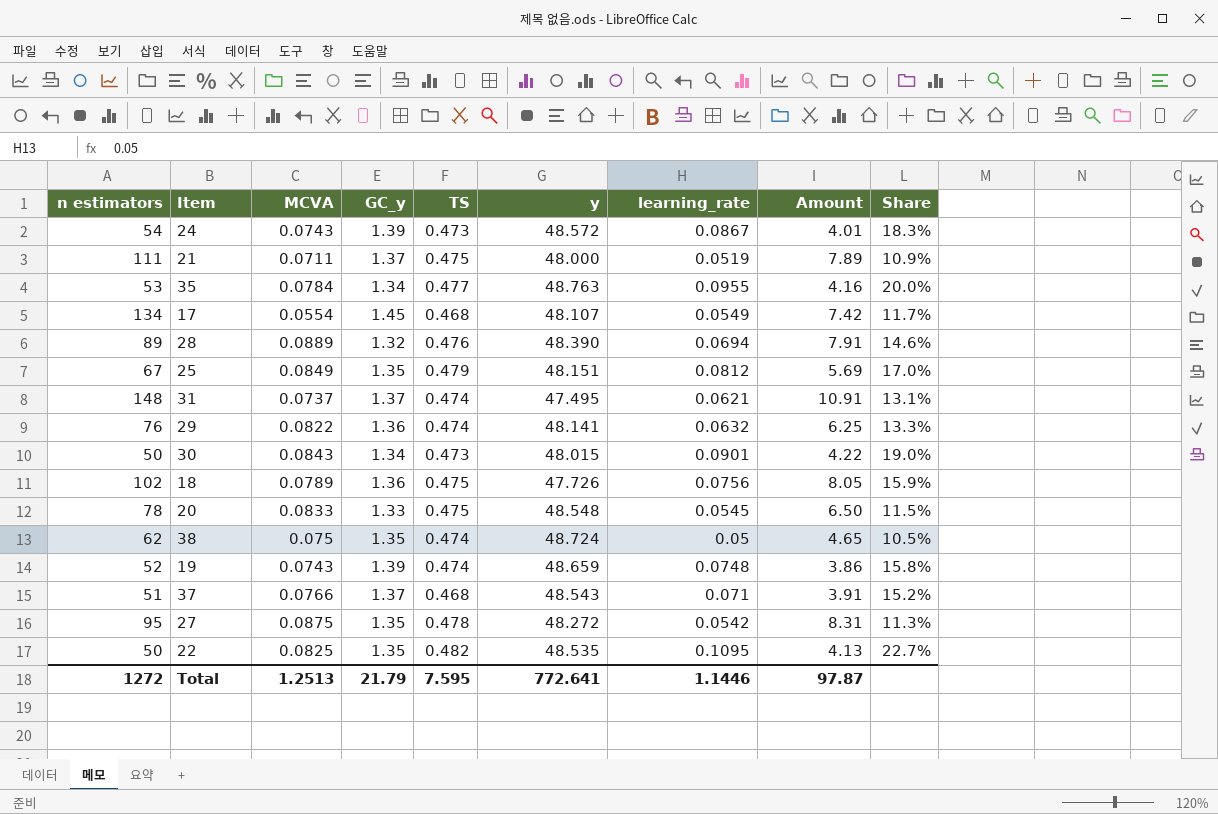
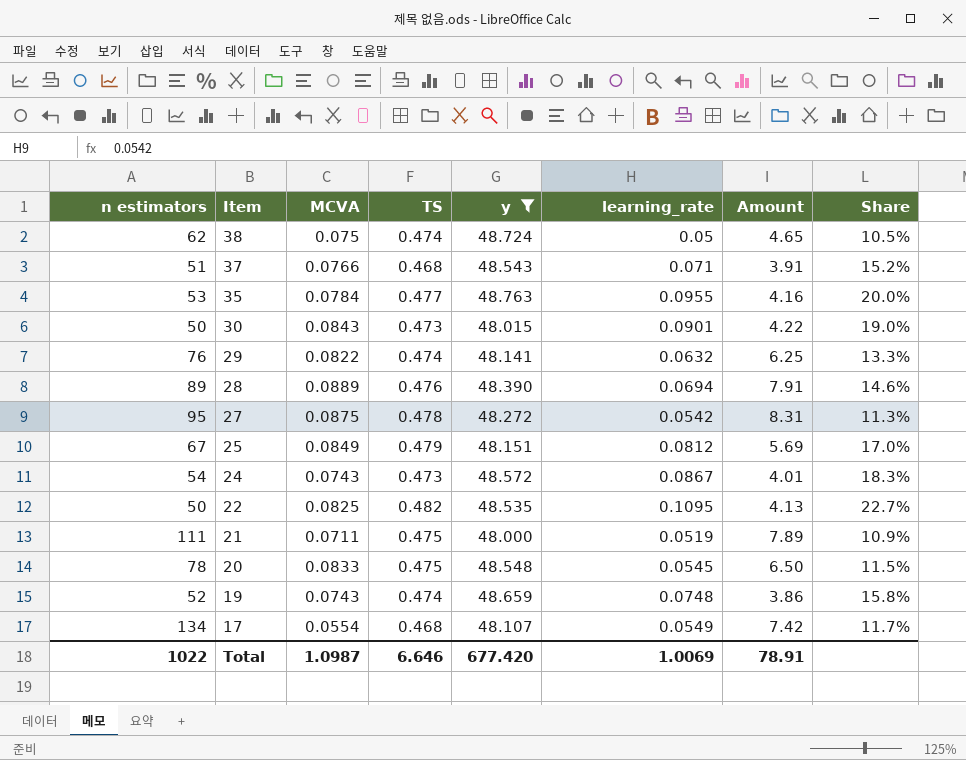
filter: none -> y >= 48.000
row order: none -> Item descending
column GC_y | position: 4 -> none
Total | n estimators: 1272 -> 1022
Total | MCVA: 1.2513 -> 1.0987
Total | TS: 7.595 -> 6.646
Total | y: 772.641 -> 677.420
Total | learning_rate: 1.1446 -> 1.0069
Total | Amount: 97.87 -> 78.91

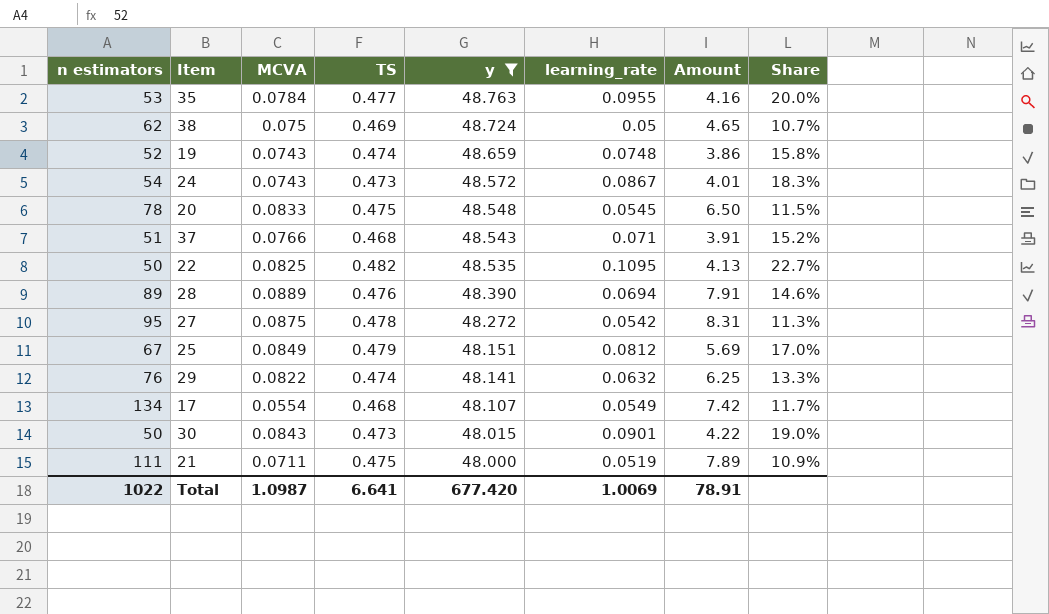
row order: Item descending -> y descending
38 | TS: 0.474 -> 0.469
38 | Share: 10.5% -> 10.7%
Total | TS: 6.646 -> 6.641

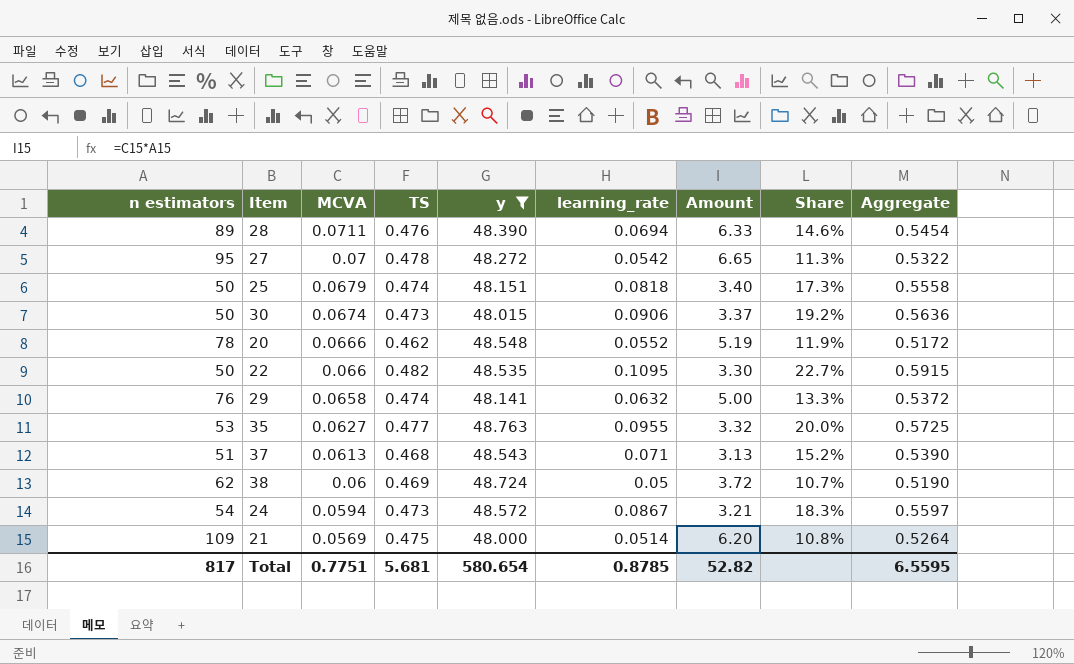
row order: y descending -> MCVA descending
column Aggregate | formula: none -> [TS] + [learning_rate]
row 19: 52 | 0.0743 | 0.474 | 48.659 | 0.0748 | 3.86 | 15.8% -> none
row 17: 134 | 0.0554 | 0.468 | 48.107 | 0.0549 | 7.42 | 11.7% -> none
28 | MCVA: 0.0889 -> 0.0711
28 | Amount: 7.91 -> 6.33
27 | MCVA: 0.0875 -> 0.07
27 | Amount: 8.31 -> 6.65
25 | n estimators: 67 -> 50
25 | MCVA: 0.0849 -> 0.0679
25 | TS: 0.479 -> 0.474
25 | learning_rate: 0.0812 -> 0.0818
25 | Amount: 5.69 -> 3.40
25 | Share: 17.0% -> 17.3%
30 | MCVA: 0.0843 -> 0.0674
30 | learning_rate: 0.0901 -> 0.0906
30 | Amount: 4.22 -> 3.37
30 | Share: 19.0% -> 19.2%
20 | MCVA: 0.0833 -> 0.0666
20 | TS: 0.475 -> 0.462
20 | learning_rate: 0.0545 -> 0.0552
20 | Amount: 6.50 -> 5.19
20 | Share: 11.5% -> 11.9%
22 | MCVA: 0.0825 -> 0.066
22 | Amount: 4.13 -> 3.30
29 | MCVA: 0.0822 -> 0.0658
29 | Amount: 6.25 -> 5.00
35 | MCVA: 0.0784 -> 0.0627
35 | Amount: 4.16 -> 3.32
37 | MCVA: 0.0766 -> 0.0613
37 | Amount: 3.91 -> 3.13
38 | MCVA: 0.075 -> 0.06
38 | Amount: 4.65 -> 3.72
24 | MCVA: 0.0743 -> 0.0594
24 | Amount: 4.01 -> 3.21
21 | n estimators: 111 -> 109
21 | MCVA: 0.0711 -> 0.0569
21 | learning_rate: 0.0519 -> 0.0514
21 | Amount: 7.89 -> 6.20
21 | Share: 10.9% -> 10.8%
Total | n estimators: 1022 -> 817
Total | MCVA: 1.0987 -> 0.7751
Total | TS: 6.641 -> 5.681
Total | y: 677.420 -> 580.654
Total | learning_rate: 1.0069 -> 0.8785
Total | Amount: 78.91 -> 52.82

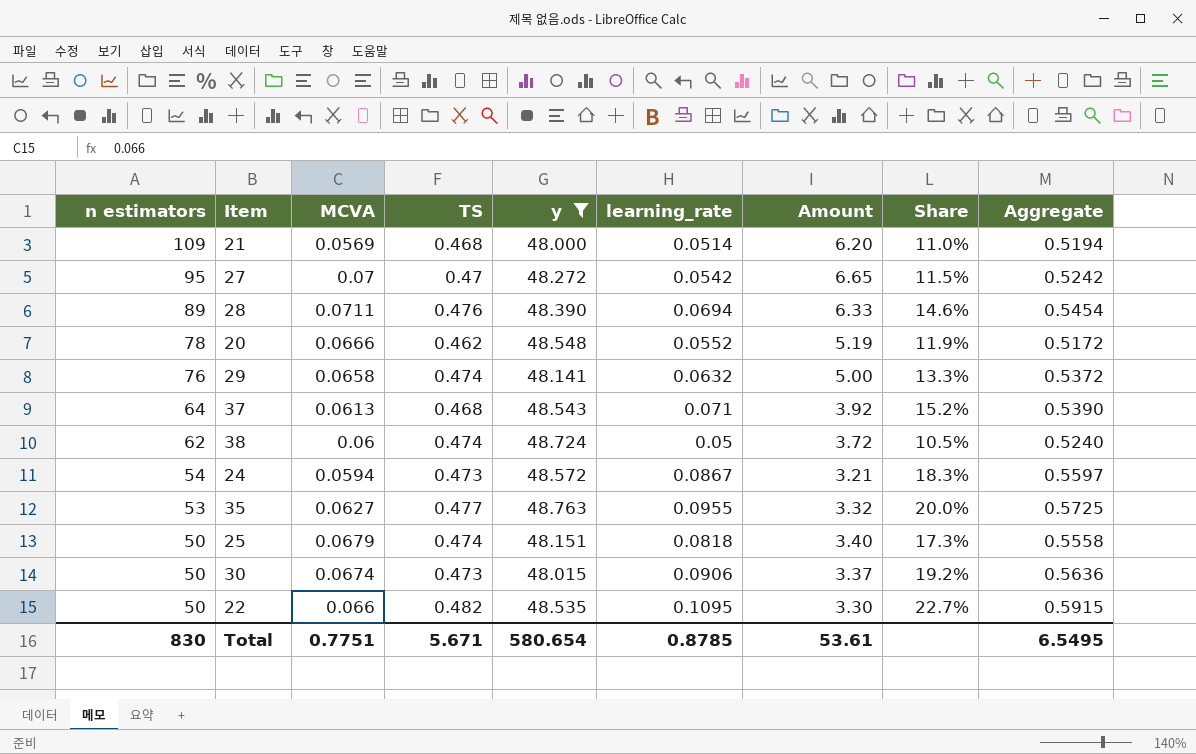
row order: MCVA descending -> n estimators descending
21 | TS: 0.475 -> 0.468
21 | Share: 10.8% -> 11.0%
21 | Aggregate: 0.5264 -> 0.5194
27 | TS: 0.478 -> 0.47
27 | Share: 11.3% -> 11.5%
27 | Aggregate: 0.5322 -> 0.5242
37 | n estimators: 51 -> 64
37 | Amount: 3.13 -> 3.92
38 | TS: 0.469 -> 0.474
38 | Share: 10.7% -> 10.5%
38 | Aggregate: 0.5190 -> 0.5240
Total | n estimators: 817 -> 830
Total | TS: 5.681 -> 5.671
Total | Amount: 52.82 -> 53.61
Total | Aggregate: 6.5595 -> 6.5495

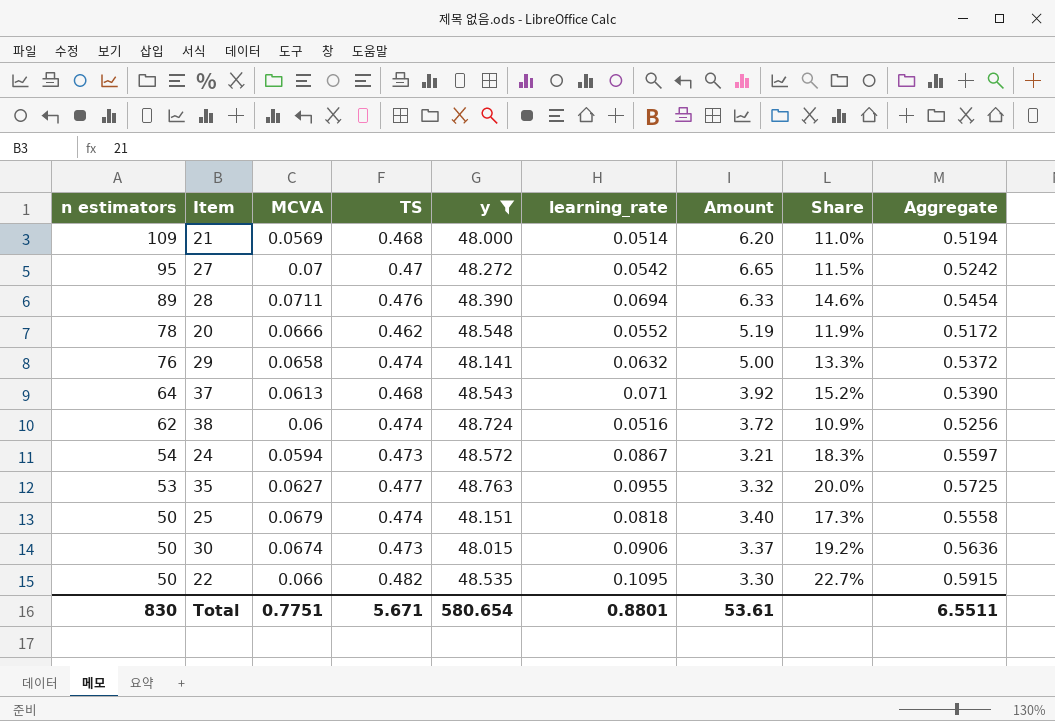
38 | learning_rate: 0.05 -> 0.0516
38 | Share: 10.5% -> 10.9%
38 | Aggregate: 0.5240 -> 0.5256
Total | learning_rate: 0.8785 -> 0.8801
Total | Aggregate: 6.5495 -> 6.5511

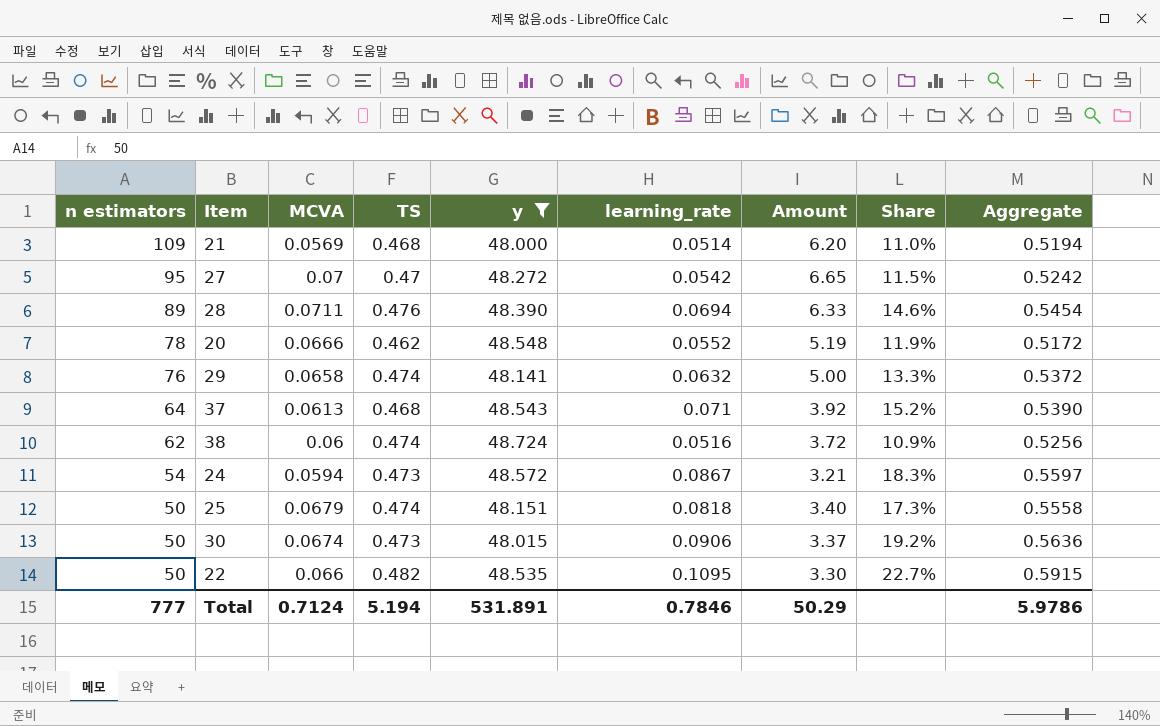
row 35: 53 | 0.0627 | 0.477 | 48.763 | 0.0955 | 3.32 | 20.0% | 0.5725 -> none
Total | n estimators: 830 -> 777
Total | MCVA: 0.7751 -> 0.7124
Total | TS: 5.671 -> 5.194
Total | y: 580.654 -> 531.891
Total | learning_rate: 0.8801 -> 0.7846
Total | Amount: 53.61 -> 50.29
Total | Aggregate: 6.5511 -> 5.9786

